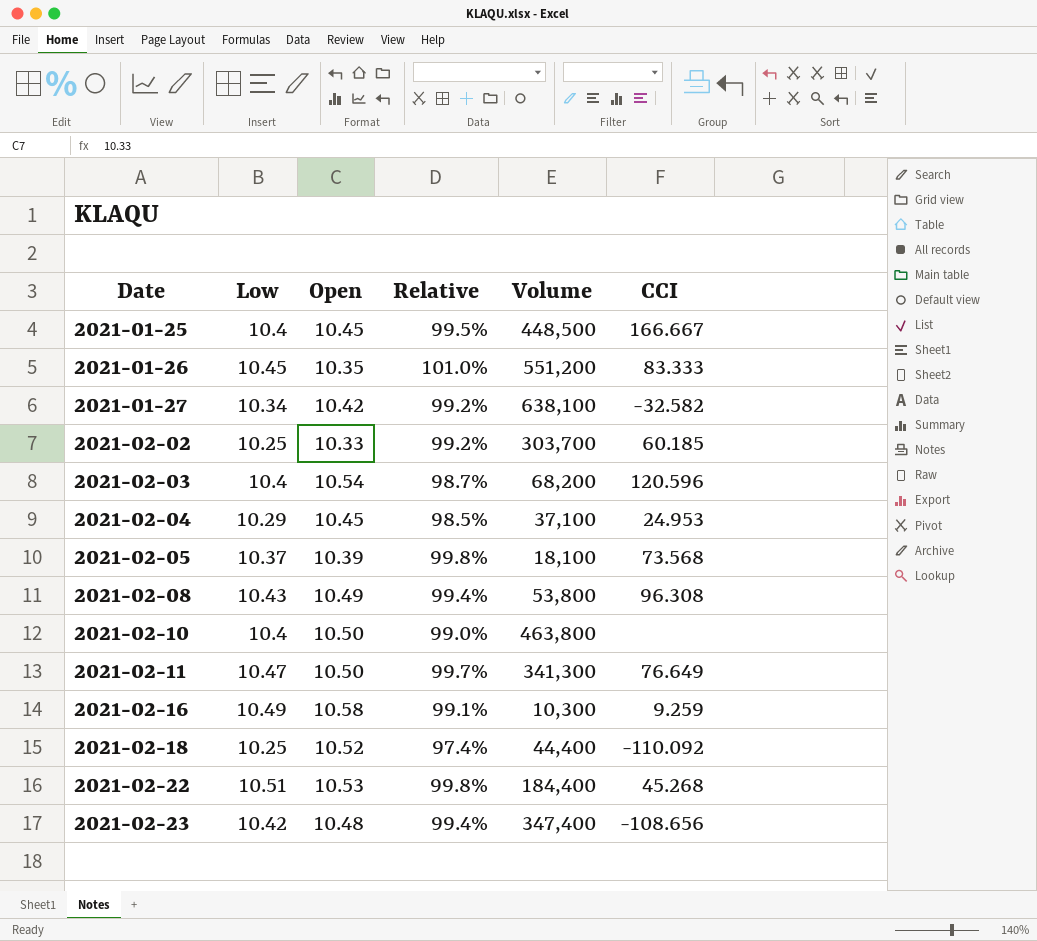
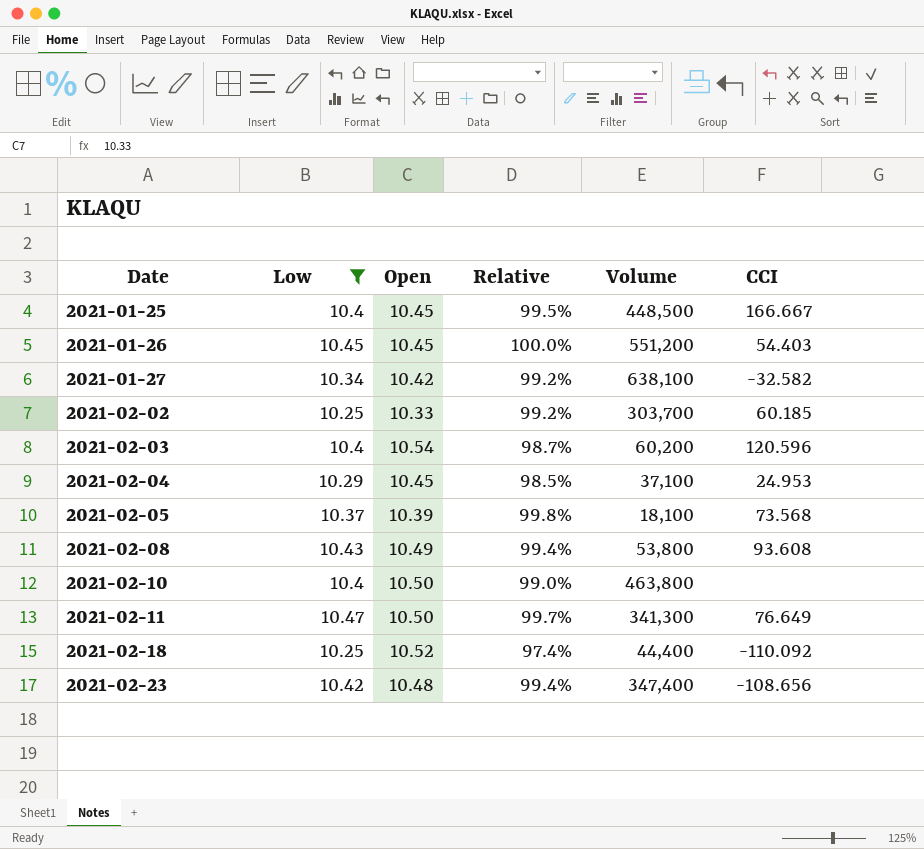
filter: none -> Low <= 10.47
2021-01-26 | Open: 10.35 -> 10.45
2021-01-26 | Relative: 101.0% -> 100.0%
2021-01-26 | CCI: 83.333 -> 54.403
2021-02-03 | Volume: 68,200 -> 60,200
2021-02-08 | CCI: 96.308 -> 93.608

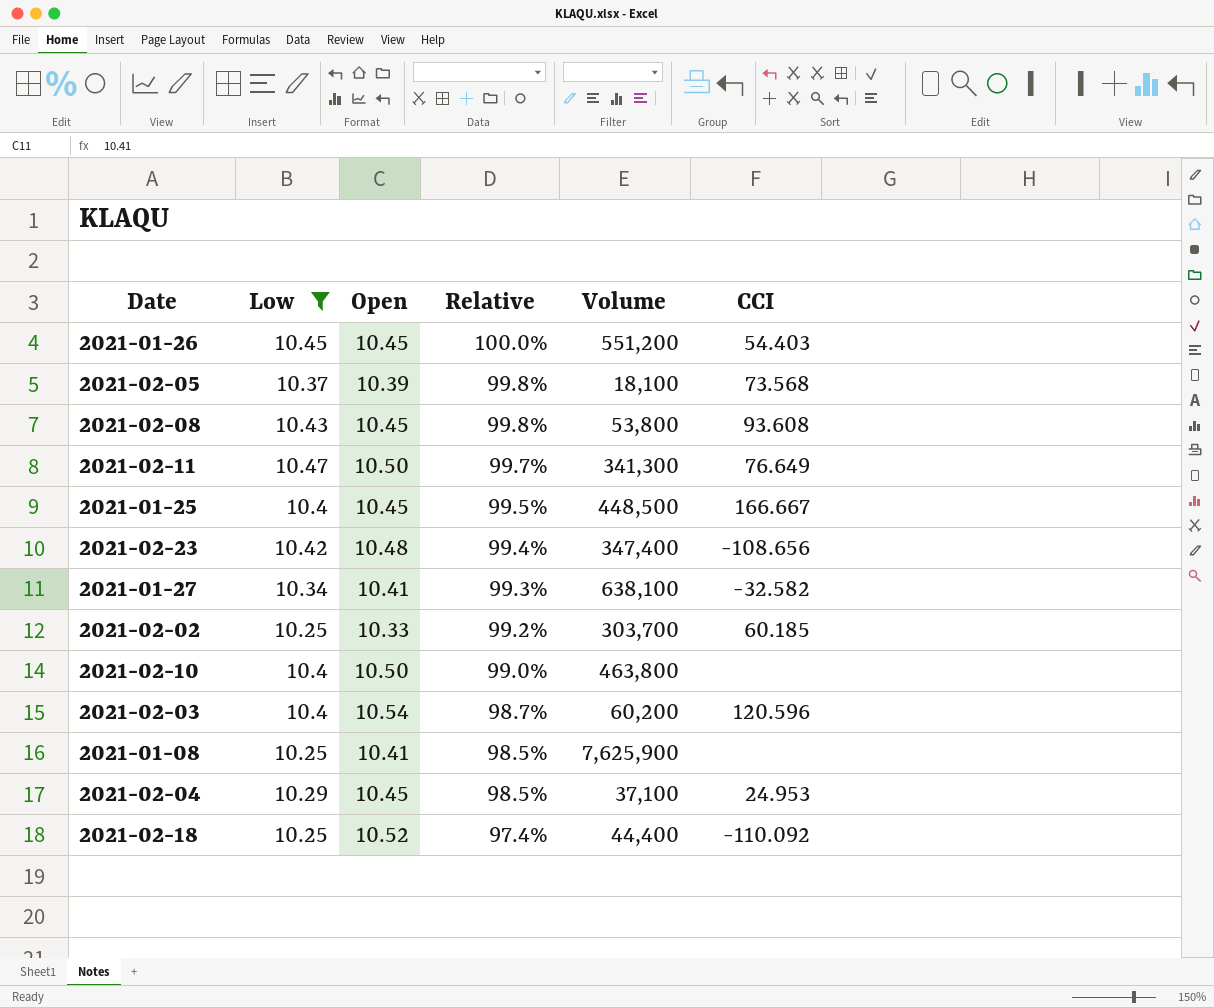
row order: Date ascending -> Relative descending
2021-02-08 | Open: 10.49 -> 10.45
2021-02-08 | Relative: 99.4% -> 99.8%
2021-01-27 | Open: 10.42 -> 10.41
2021-01-27 | Relative: 99.2% -> 99.3%
row 2021-01-08: none -> 10.25 | 10.41 | 98.5% | 7,625,900 | none

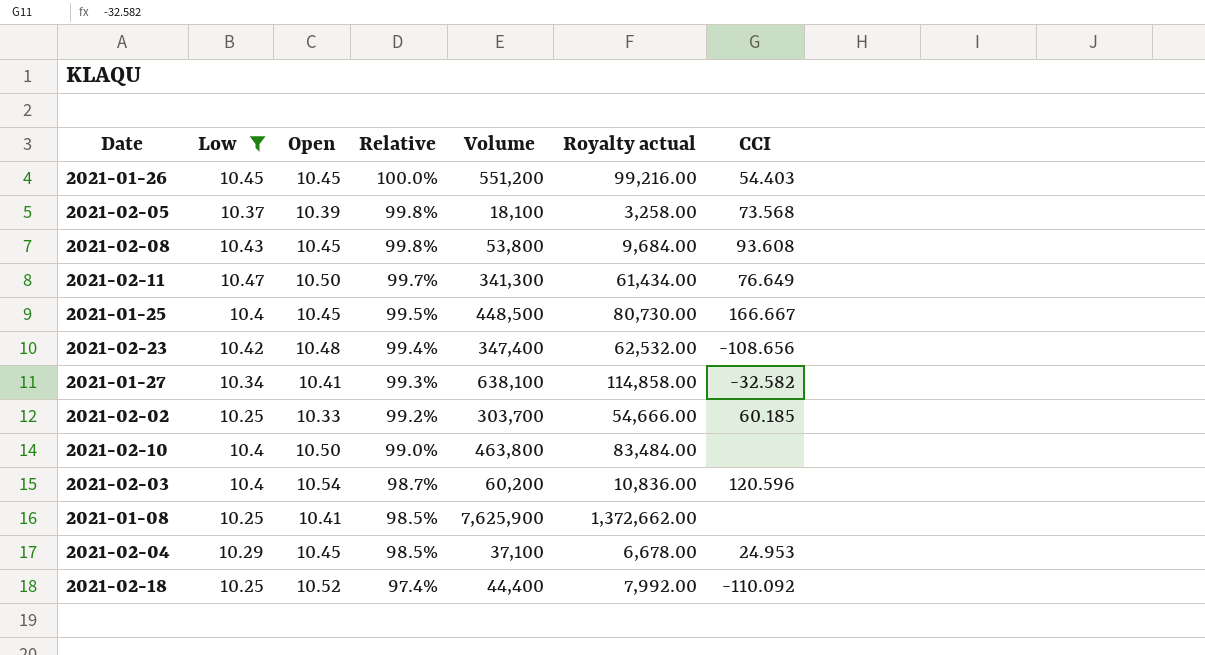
column Royalty actual | formula: none -> [Volume] * 0.18

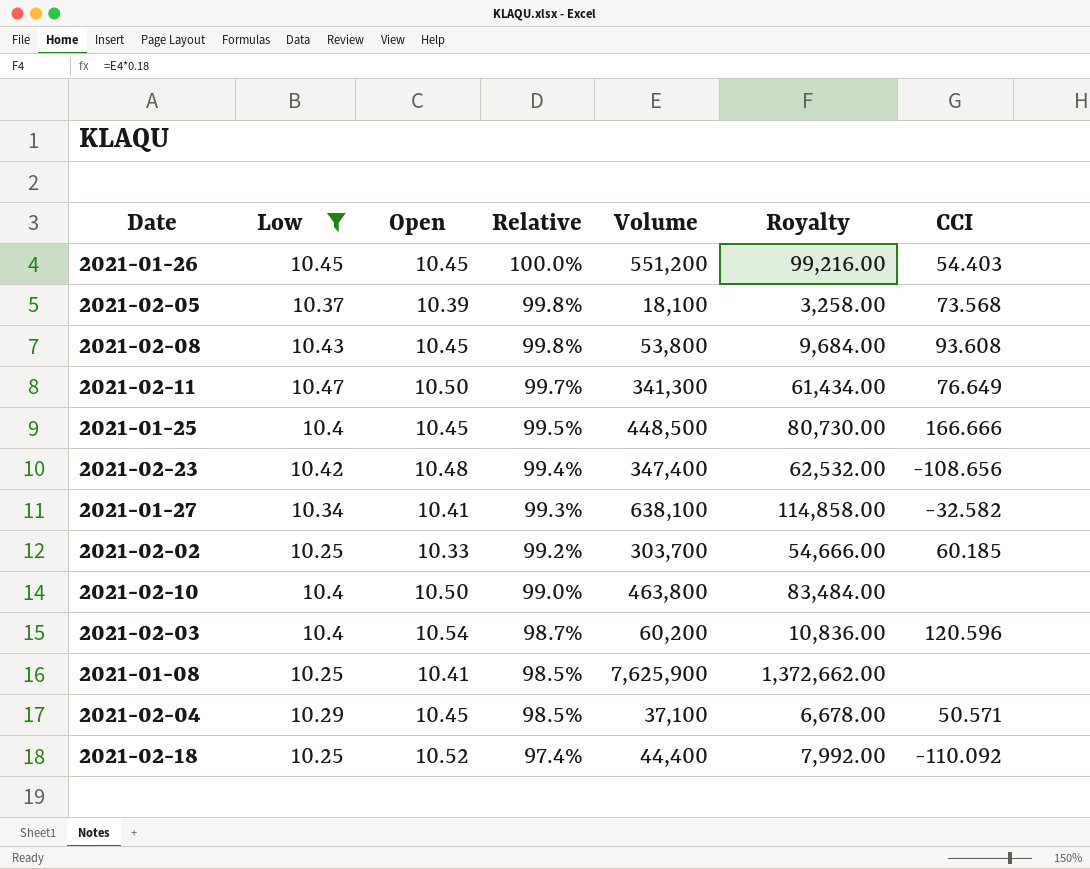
column name: Royalty actual -> Royalty
2021-01-25 | CCI: 166.667 -> 166.666
2021-02-04 | CCI: 24.953 -> 50.571

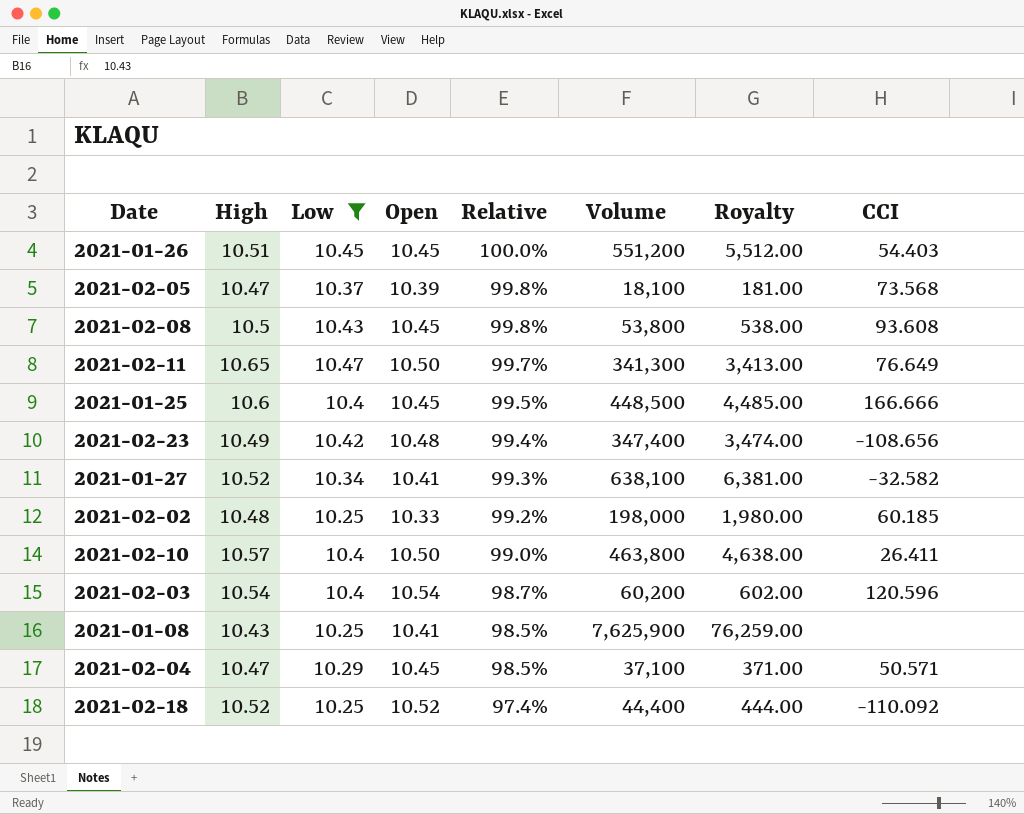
column High | position: none -> 2
column Royalty | formula: [Volume] * 0.18 -> [Volume] * 0.01
2021-02-02 | Volume: 303,700 -> 198,000
2021-02-10 | CCI: none -> 26.411

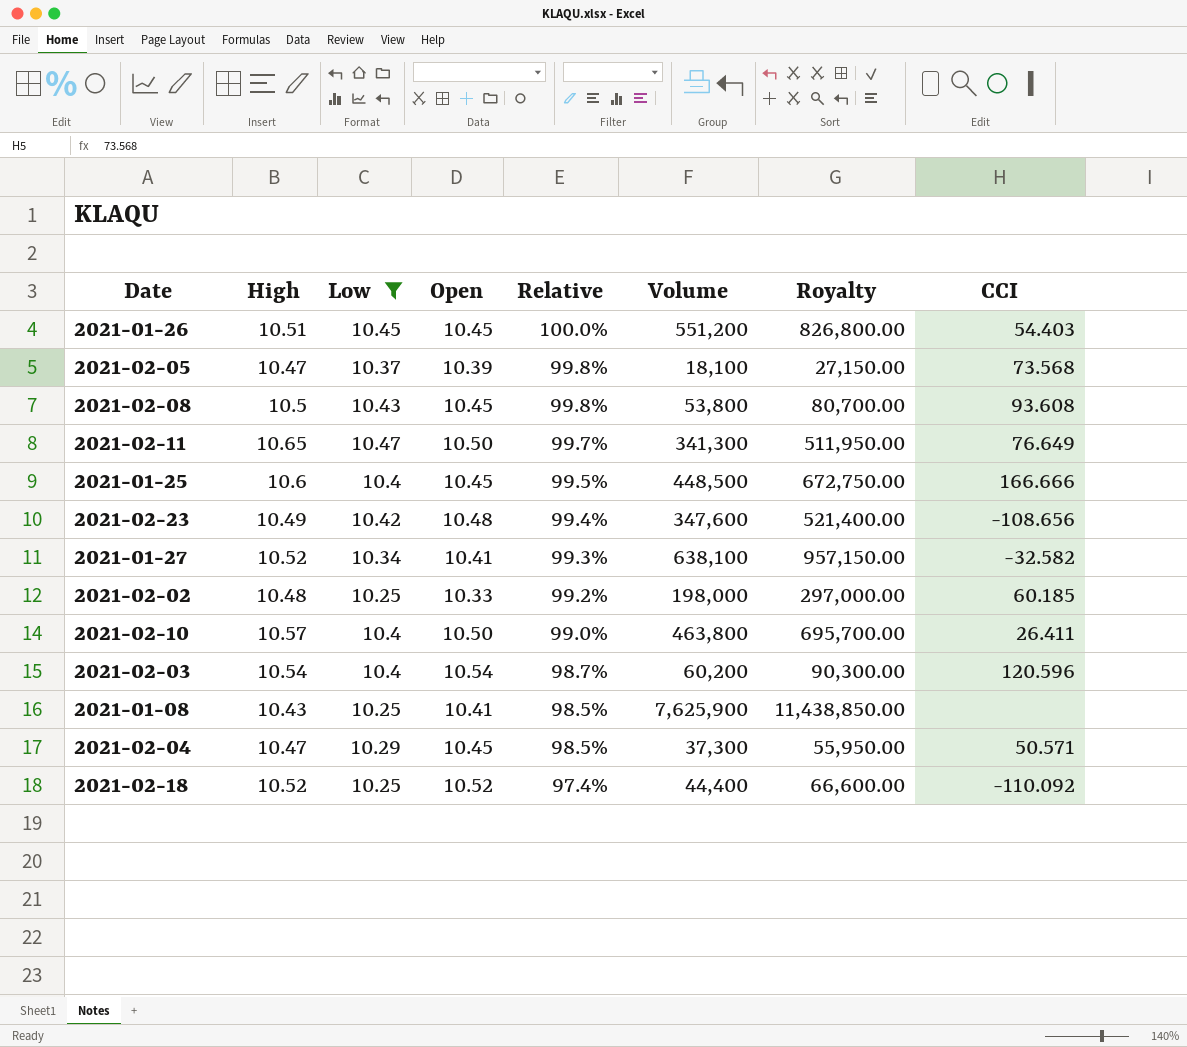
column Royalty | formula: [Volume] * 0.01 -> [Volume] * 1.5
2021-02-23 | Volume: 347,400 -> 347,600
2021-02-04 | Volume: 37,100 -> 37,300

